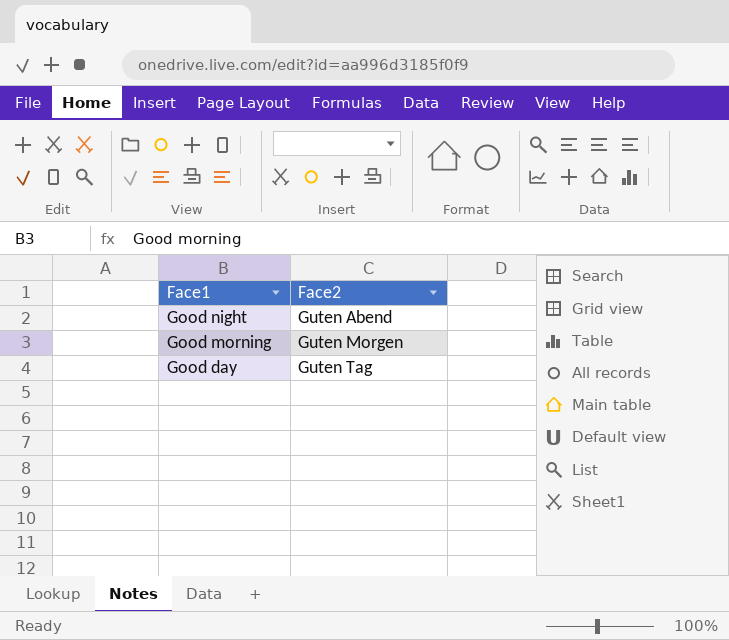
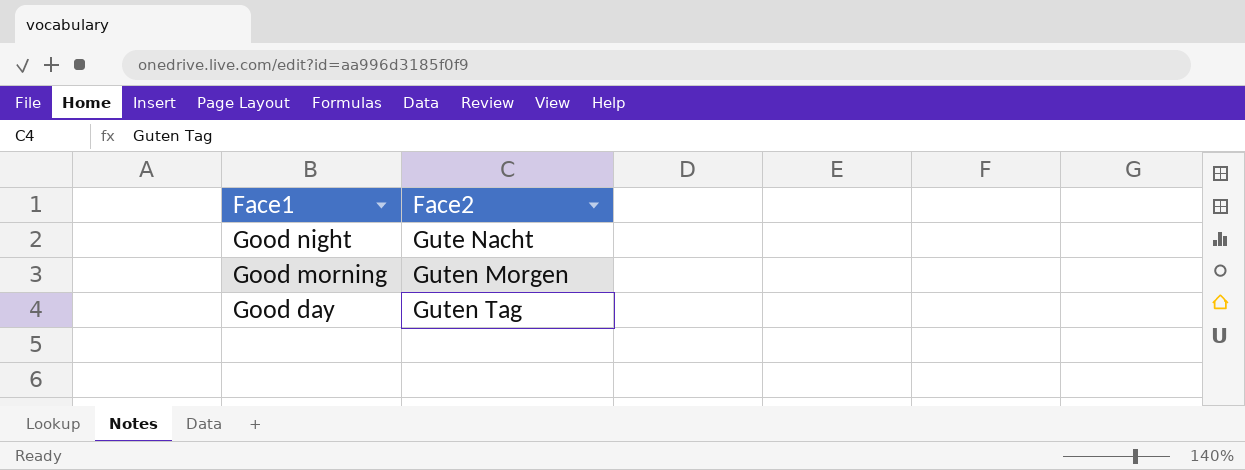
Good night | Face2: Guten Abend -> Gute Nacht

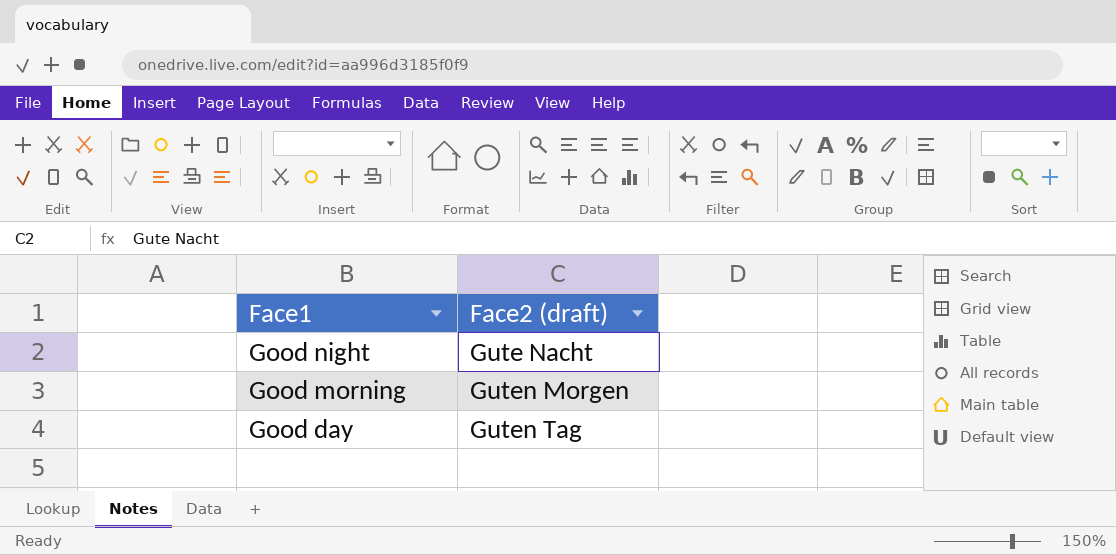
column name: Face2 -> Face2 (draft)

